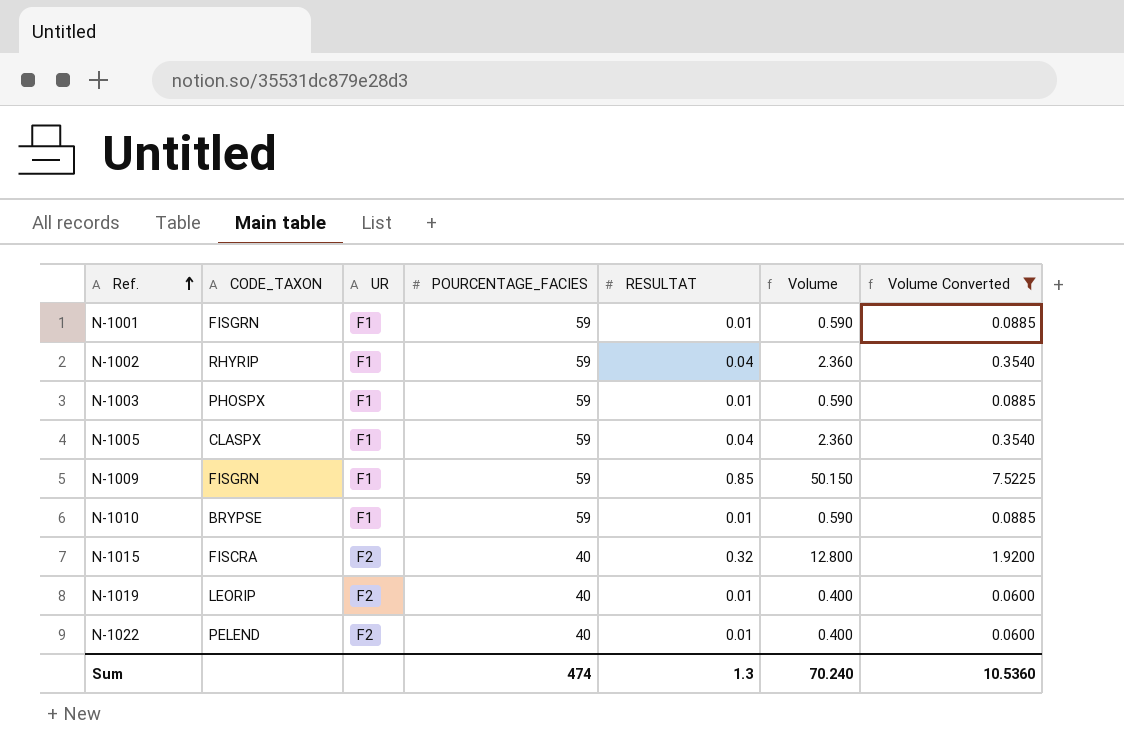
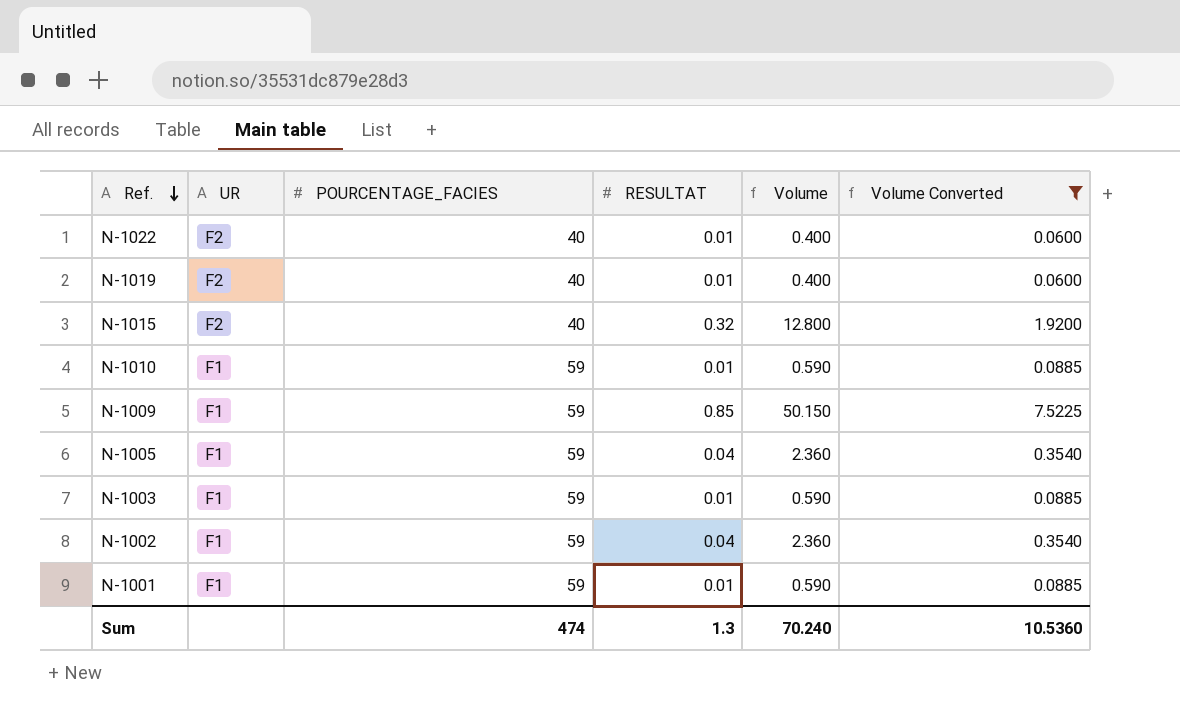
row order: Ref. ascending -> Ref. descending
column CODE_TAXON | position: 2 -> none

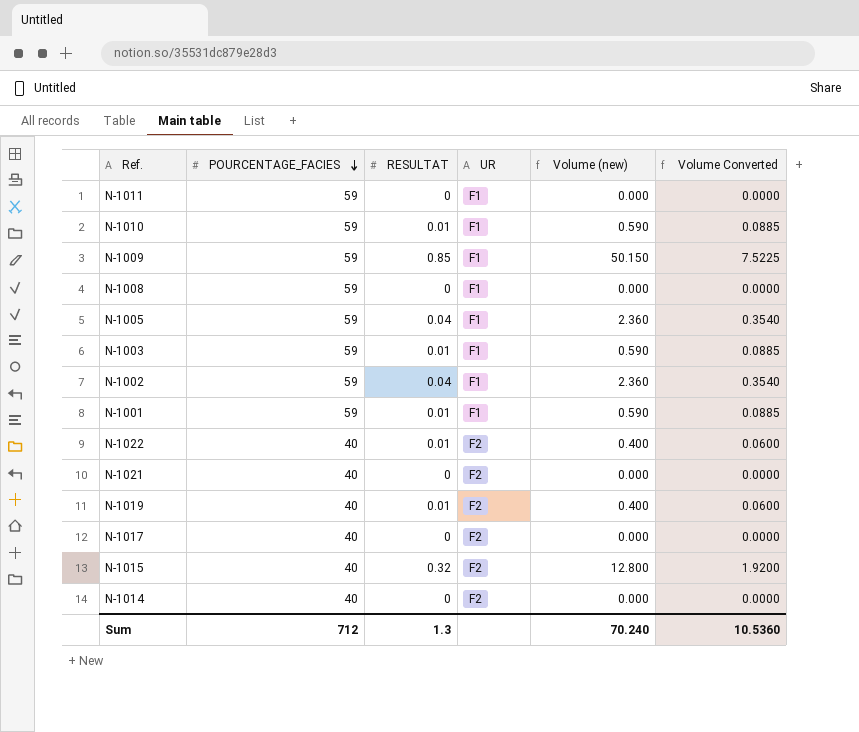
filter: Volume Converted != 0.0000 -> none
row order: Ref. descending -> POURCENTAGE_FACIES descending
column UR | position: 2 -> 4
column name: Volume -> Volume (new)
Sum | POURCENTAGE_FACIES: 474 -> 712

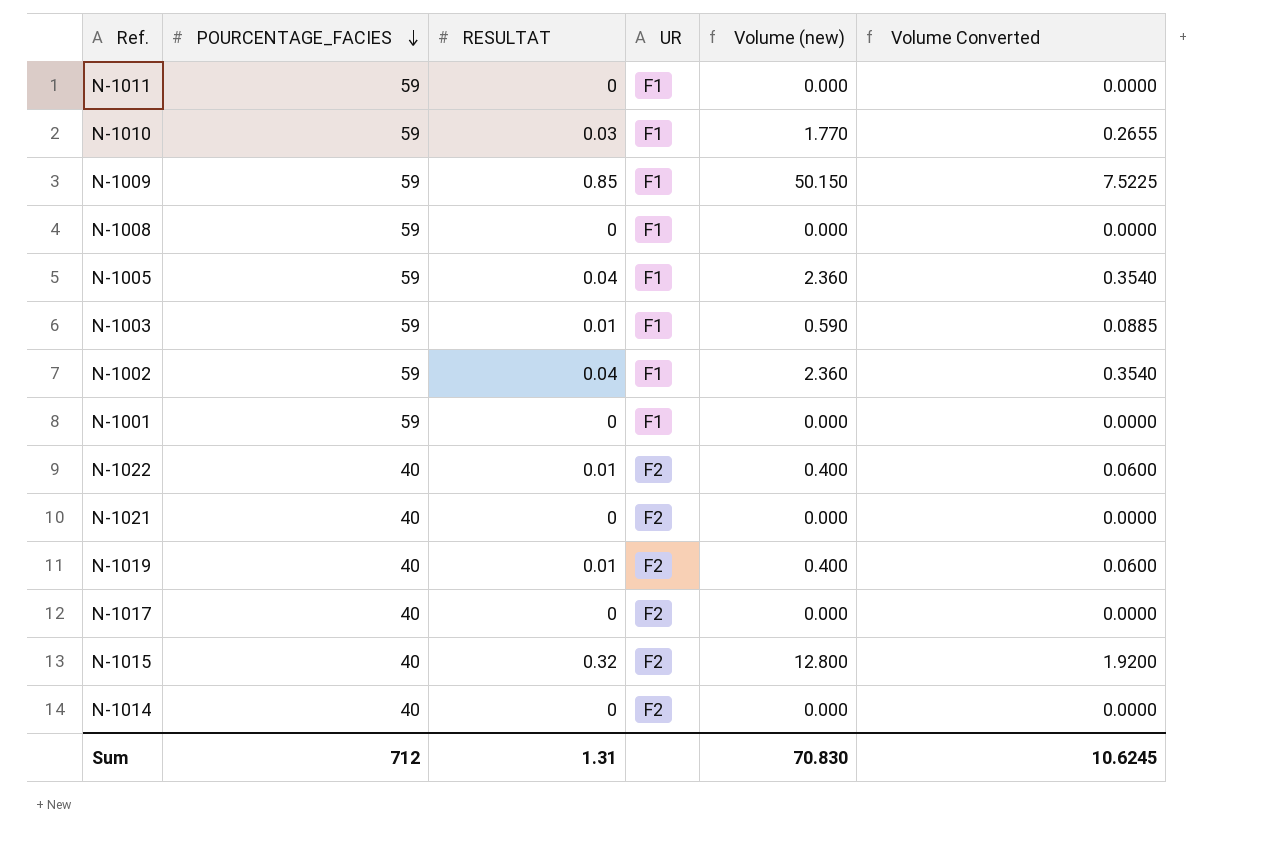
N-1010 | RESULTAT: 0.01 -> 0.03
N-1010 | Volume (new): 0.590 -> 1.770
N-1010 | Volume Converted: 0.0885 -> 0.2655
N-1001 | RESULTAT: 0.01 -> 0
N-1001 | Volume (new): 0.590 -> 0.000
N-1001 | Volume Converted: 0.0885 -> 0.0000
Sum | RESULTAT: 1.3 -> 1.31
Sum | Volume (new): 70.240 -> 70.830
Sum | Volume Converted: 10.5360 -> 10.6245

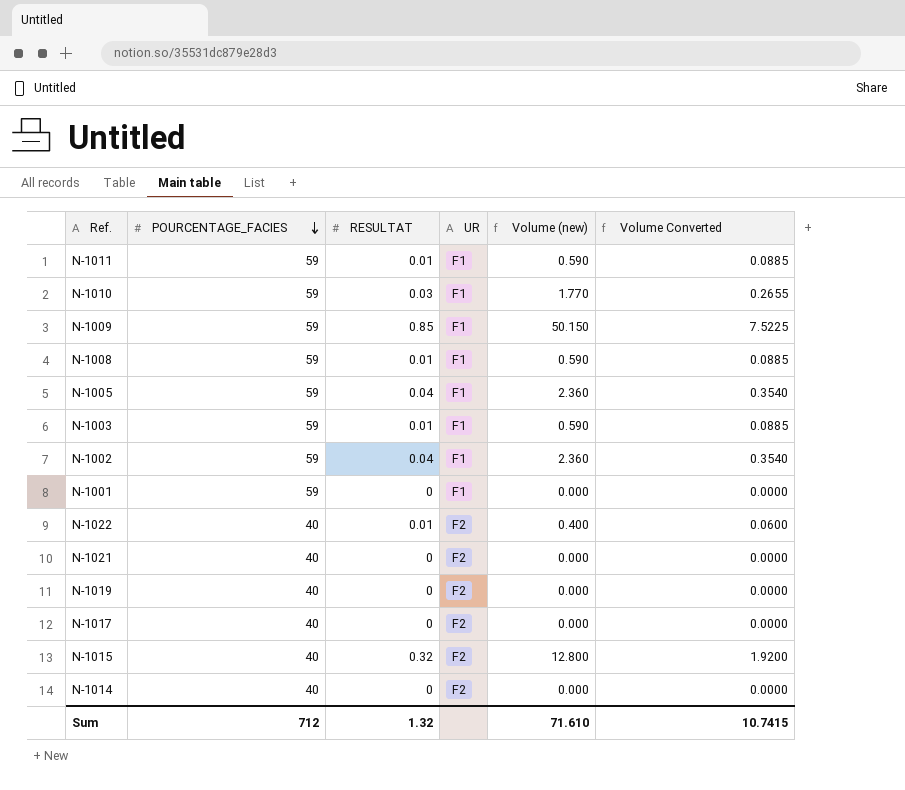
N-1011 | RESULTAT: 0 -> 0.01
N-1011 | Volume (new): 0.000 -> 0.590
N-1011 | Volume Converted: 0.0000 -> 0.0885
N-1008 | RESULTAT: 0 -> 0.01
N-1008 | Volume (new): 0.000 -> 0.590
N-1008 | Volume Converted: 0.0000 -> 0.0885
N-1019 | RESULTAT: 0.01 -> 0
N-1019 | Volume (new): 0.400 -> 0.000
N-1019 | Volume Converted: 0.0600 -> 0.0000
Sum | RESULTAT: 1.31 -> 1.32
Sum | Volume (new): 70.830 -> 71.610
Sum | Volume Converted: 10.6245 -> 10.7415

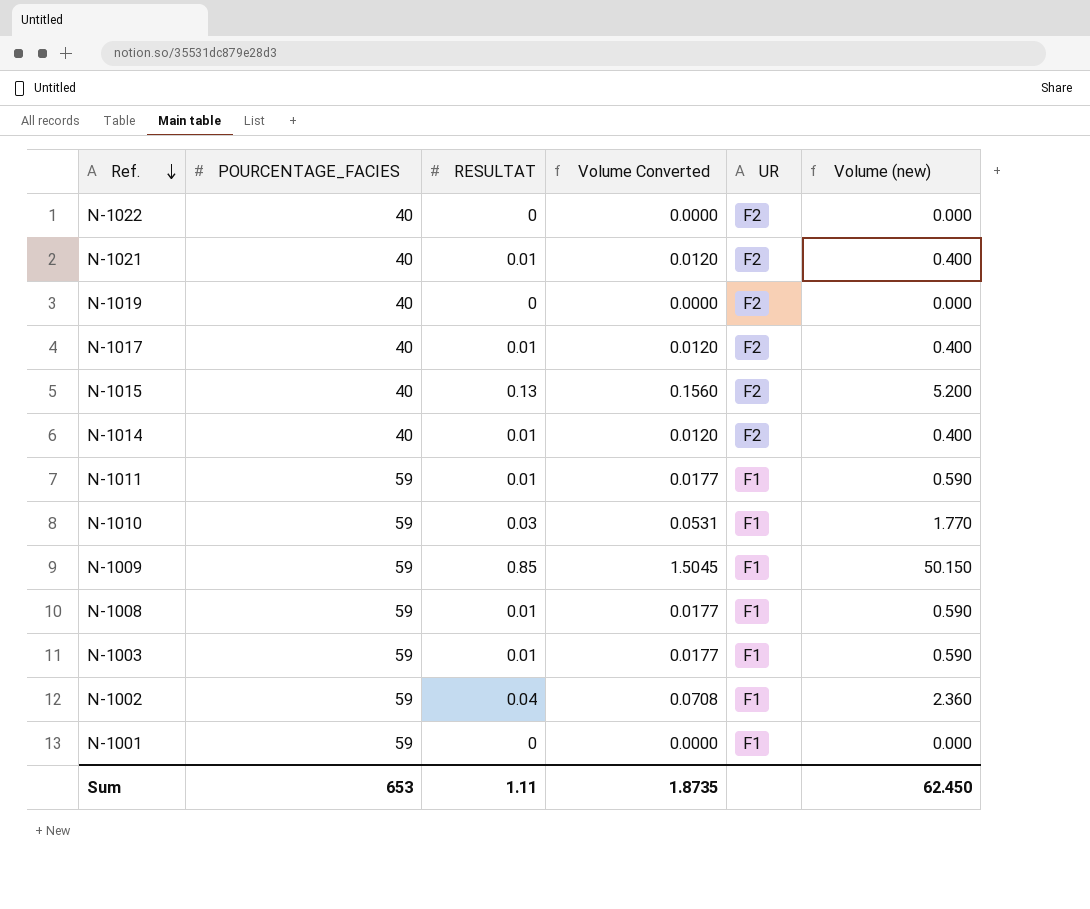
row order: POURCENTAGE_FACIES descending -> Ref. descending
column Volume Converted | formula: [Volume (new)] * 0.15 -> [Volume (new)] * 0.03
column Volume Converted | position: 6 -> 4
row N-1005: 59 | 0.04 | F1 | 2.360 | 0.3540 -> none
N-1022 | RESULTAT: 0.01 -> 0
N-1022 | Volume (new): 0.400 -> 0.000
N-1021 | RESULTAT: 0 -> 0.01
N-1021 | Volume (new): 0.000 -> 0.400
N-1017 | RESULTAT: 0 -> 0.01
N-1017 | Volume (new): 0.000 -> 0.400
N-1015 | RESULTAT: 0.32 -> 0.13
N-1015 | Volume (new): 12.800 -> 5.200
N-1014 | RESULTAT: 0 -> 0.01
N-1014 | Volume (new): 0.000 -> 0.400
Sum | POURCENTAGE_FACIES: 712 -> 653
Sum | RESULTAT: 1.32 -> 1.11
Sum | Volume Converted: 10.7415 -> 1.8735
Sum | Volume (new): 71.610 -> 62.450

